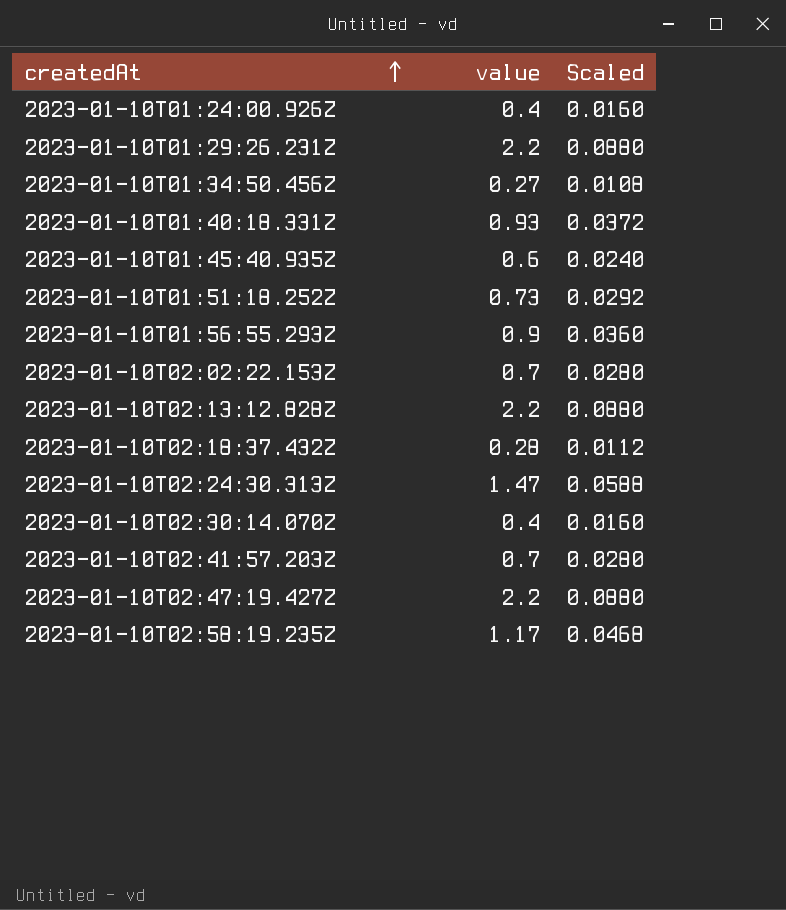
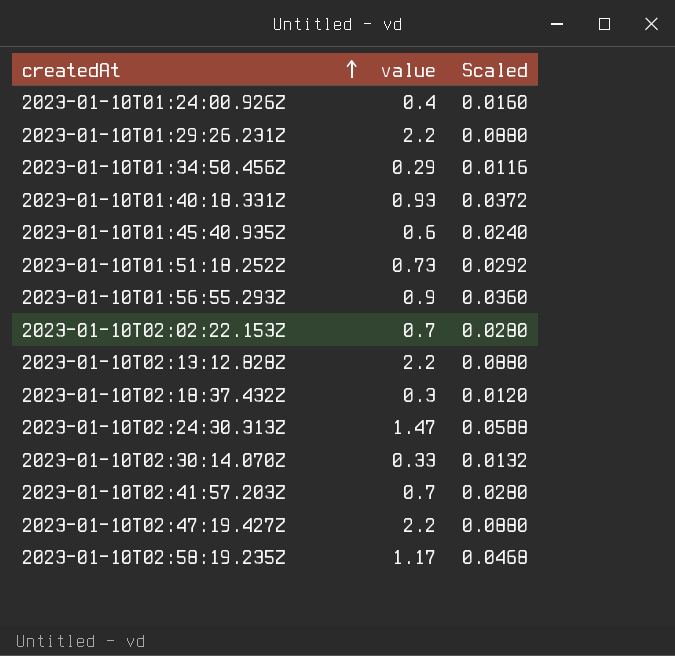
2023-01-10T01:34:50.456Z | value: 0.27 -> 0.29
2023-01-10T01:34:50.456Z | Scaled: 0.0108 -> 0.0116
2023-01-10T02:18:37.432Z | value: 0.28 -> 0.3
2023-01-10T02:18:37.432Z | Scaled: 0.0112 -> 0.0120
2023-01-10T02:30:14.070Z | value: 0.4 -> 0.33
2023-01-10T02:30:14.070Z | Scaled: 0.0160 -> 0.0132

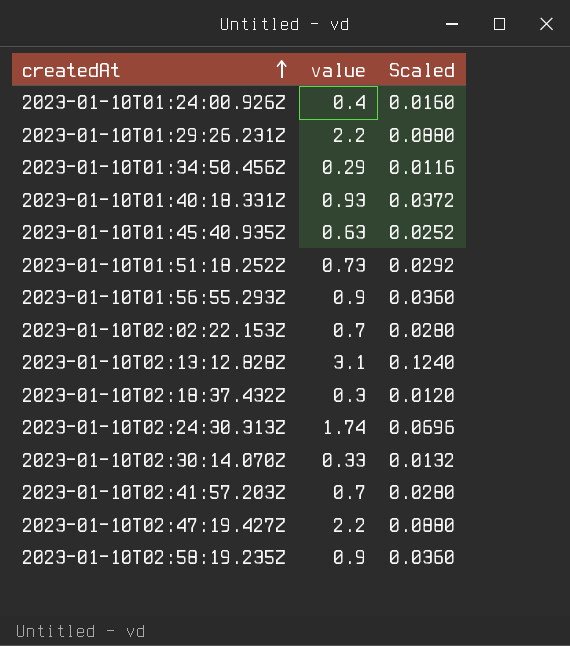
2023-01-10T01:45:40.935Z | value: 0.6 -> 0.63
2023-01-10T01:45:40.935Z | Scaled: 0.0240 -> 0.0252
2023-01-10T02:13:12.828Z | value: 2.2 -> 3.1
2023-01-10T02:13:12.828Z | Scaled: 0.0880 -> 0.1240
2023-01-10T02:24:30.313Z | value: 1.47 -> 1.74
2023-01-10T02:24:30.313Z | Scaled: 0.0588 -> 0.0696
2023-01-10T02:58:19.235Z | value: 1.17 -> 0.9
2023-01-10T02:58:19.235Z | Scaled: 0.0468 -> 0.0360

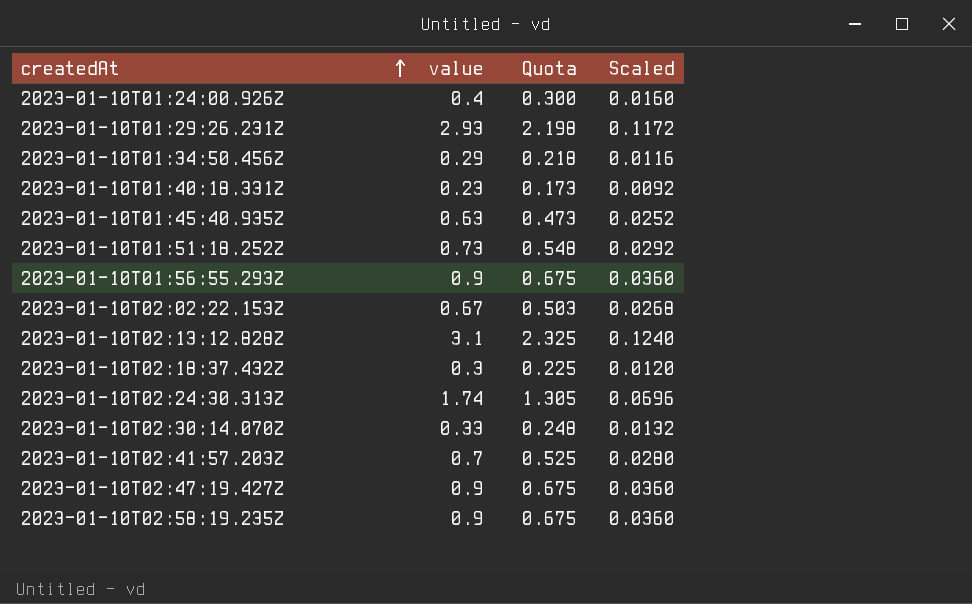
column Quota | formula: none -> [value] * 0.75
2023-01-10T01:29:26.231Z | value: 2.2 -> 2.93
2023-01-10T01:29:26.231Z | Scaled: 0.0880 -> 0.1172
2023-01-10T01:40:18.331Z | value: 0.93 -> 0.23
2023-01-10T01:40:18.331Z | Scaled: 0.0372 -> 0.0092
2023-01-10T02:02:22.153Z | value: 0.7 -> 0.67
2023-01-10T02:02:22.153Z | Scaled: 0.0280 -> 0.0268
2023-01-10T02:47:19.427Z | value: 2.2 -> 0.9
2023-01-10T02:47:19.427Z | Scaled: 0.0880 -> 0.0360

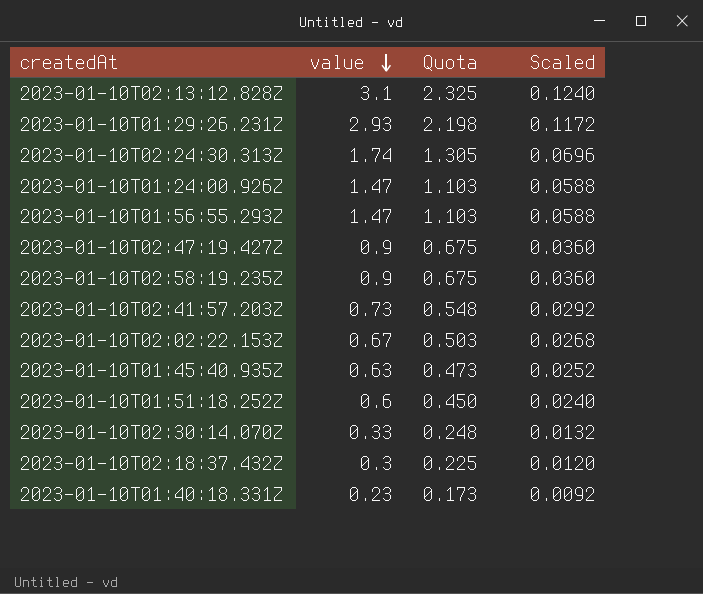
row order: createdAt ascending -> value descending
row 2023-01-10T01:34:50.456Z: 0.29 | 0.218 | 0.0116 -> none
2023-01-10T01:24:00.926Z | value: 0.4 -> 1.47
2023-01-10T01:24:00.926Z | Quota: 0.300 -> 1.103
2023-01-10T01:24:00.926Z | Scaled: 0.0160 -> 0.0588
2023-01-10T01:56:55.293Z | value: 0.9 -> 1.47
2023-01-10T01:56:55.293Z | Quota: 0.675 -> 1.103
2023-01-10T01:56:55.293Z | Scaled: 0.0360 -> 0.0588
2023-01-10T02:41:57.203Z | value: 0.7 -> 0.73
2023-01-10T02:41:57.203Z | Quota: 0.525 -> 0.548
2023-01-10T02:41:57.203Z | Scaled: 0.0280 -> 0.0292
2023-01-10T01:51:18.252Z | value: 0.73 -> 0.6
2023-01-10T01:51:18.252Z | Quota: 0.548 -> 0.450
2023-01-10T01:51:18.252Z | Scaled: 0.0292 -> 0.0240

